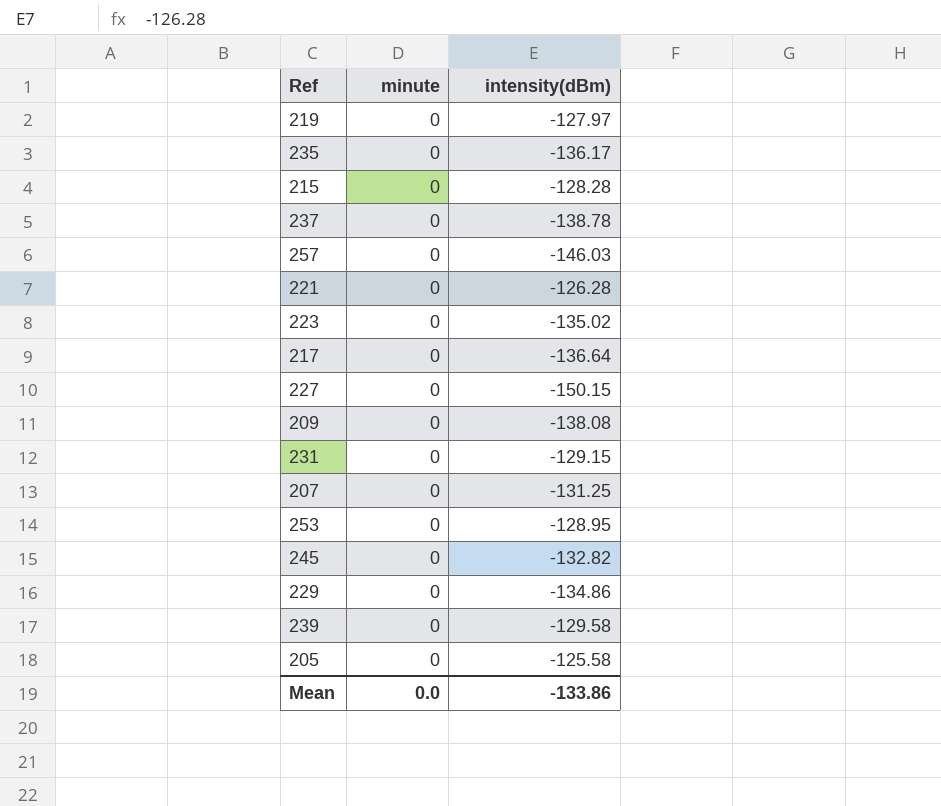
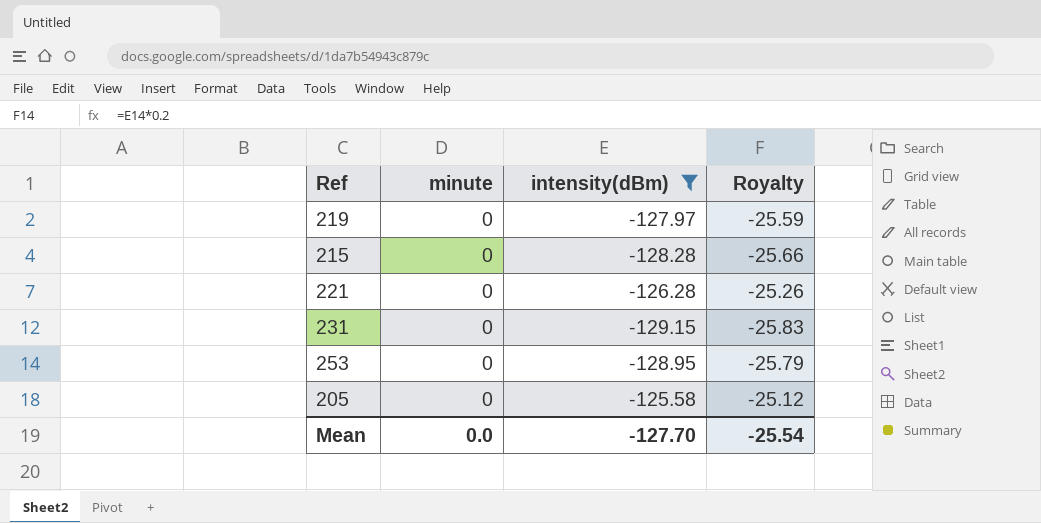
filter: none -> intensity(dBm) >= -129.15
column Royalty | formula: none -> [intensity(dBm)] * 0.2
Mean | intensity(dBm): -133.86 -> -127.70

